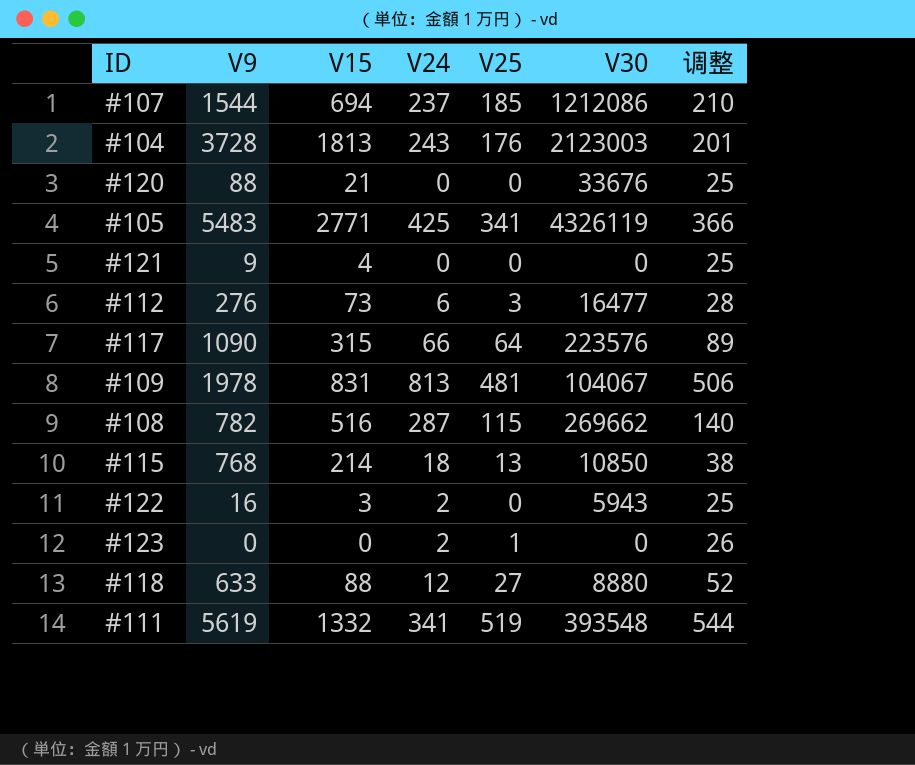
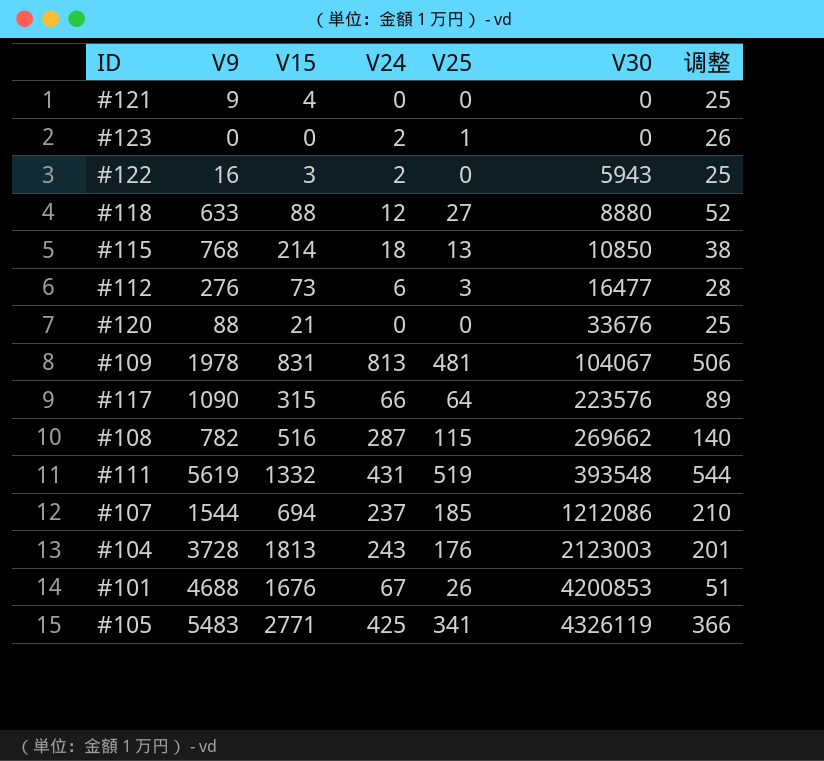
row order: none -> V30 ascending
#111 | V24: 341 -> 431
row #101: none -> 4688 | 1676 | 67 | 26 | 4200853 | 51

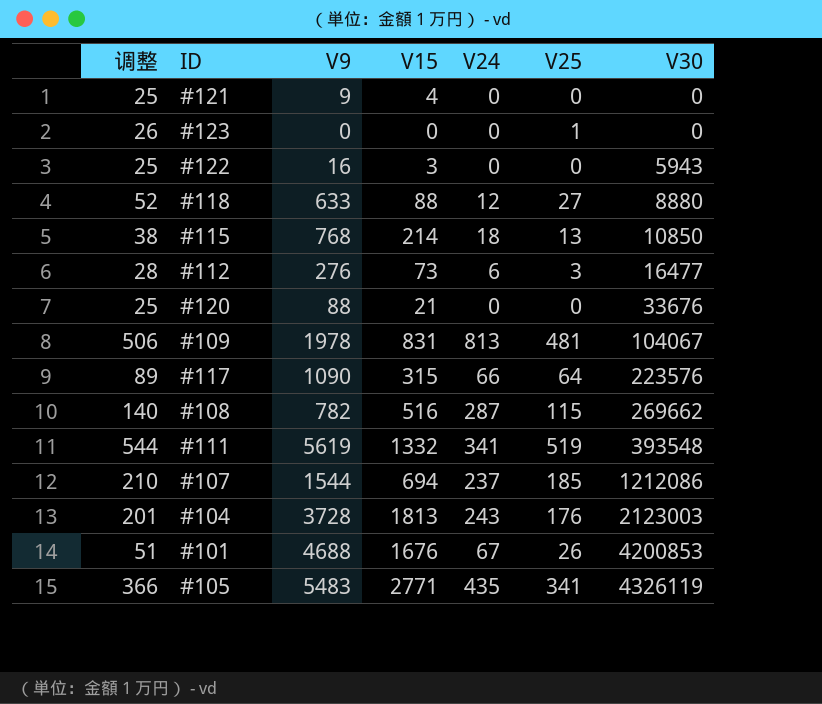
column 调整 | position: 7 -> 1
#123 | V24: 2 -> 0
#122 | V24: 2 -> 0
#111 | V24: 431 -> 341
#105 | V24: 425 -> 435

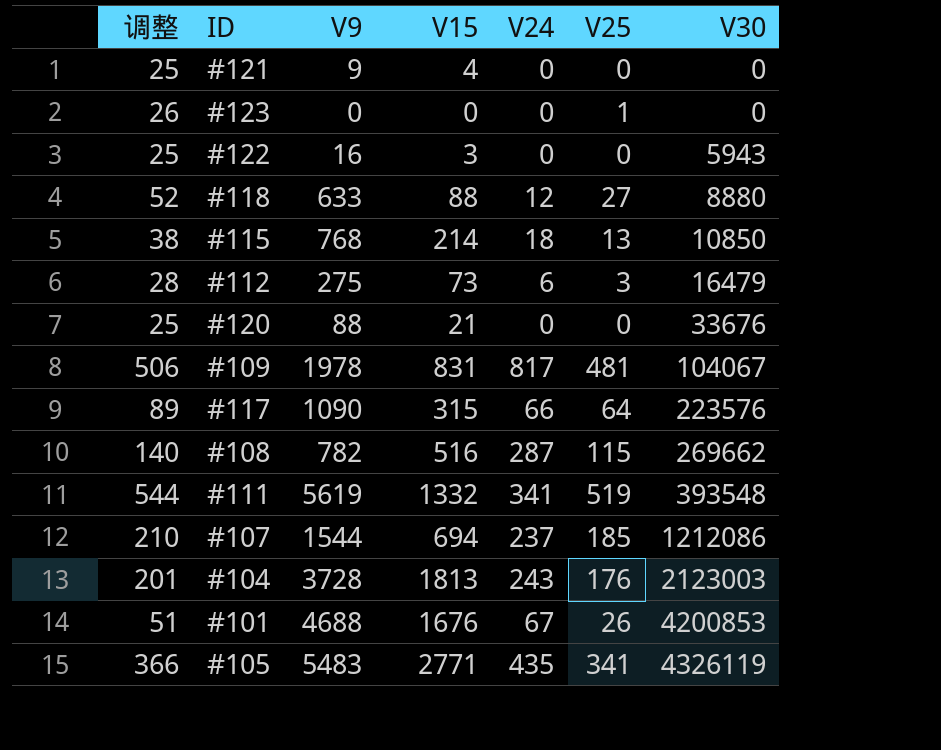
#112 | V9: 276 -> 275
#112 | V30: 16477 -> 16479
#109 | V24: 813 -> 817

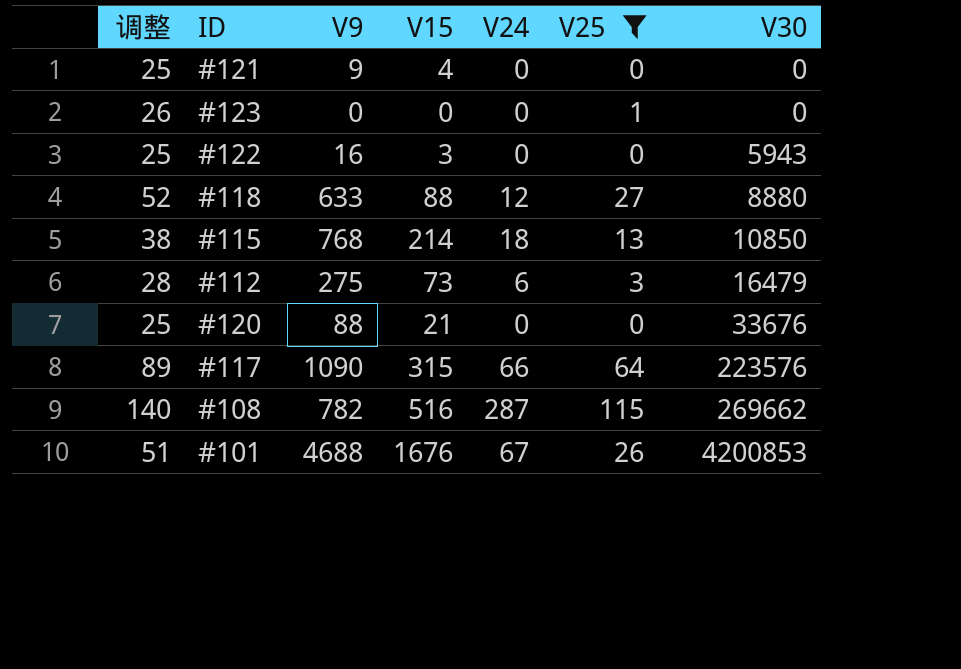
filter: none -> V25 <= 115

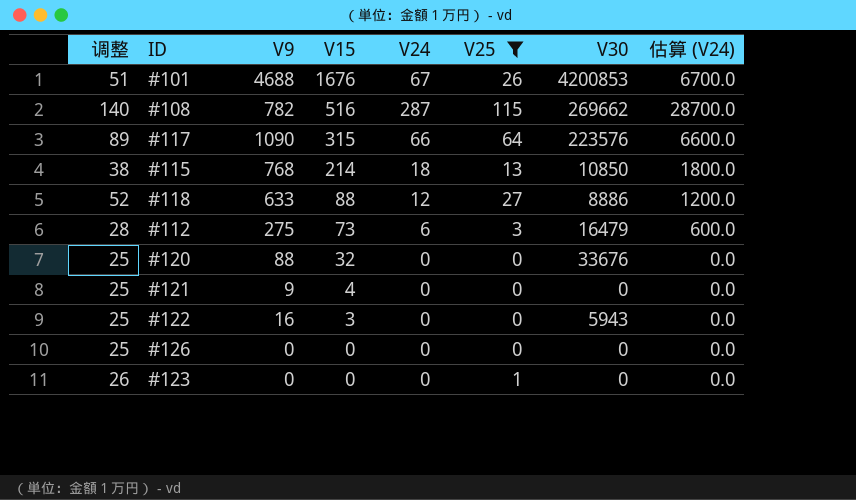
row order: V30 ascending -> V15 descending
column 估算 (V24) | formula: none -> [V24] * 100
#118 | V30: 8880 -> 8886
#120 | V15: 21 -> 32
row #126: none -> 25 | 0 | 0 | 0 | 0 | 0 | 0.0

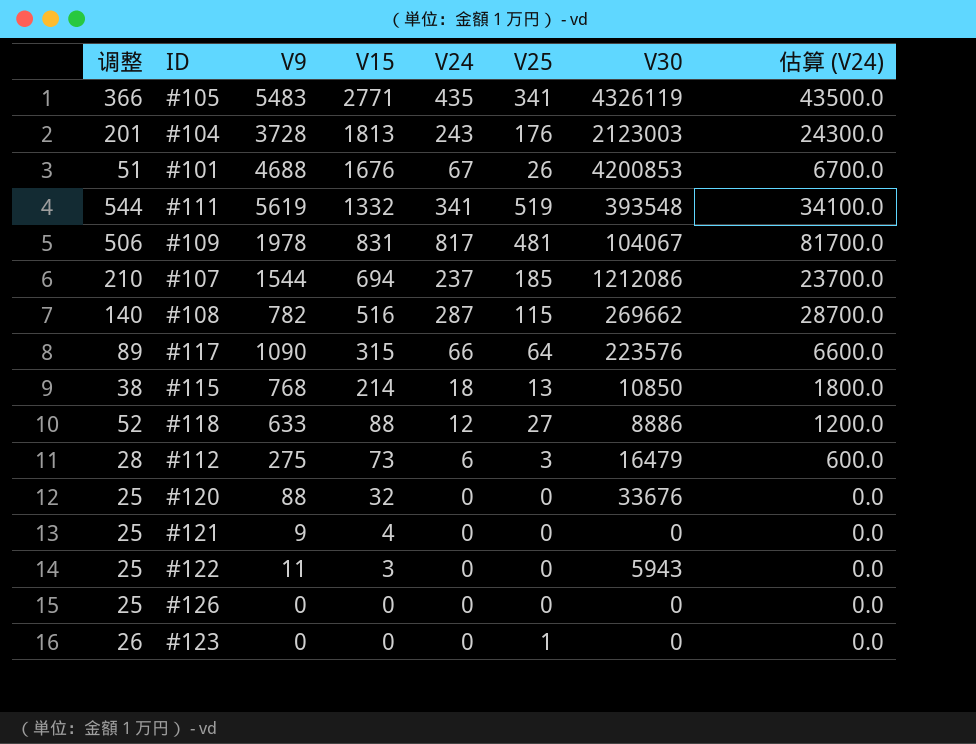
filter: V25 <= 115 -> none
#122 | V9: 16 -> 11

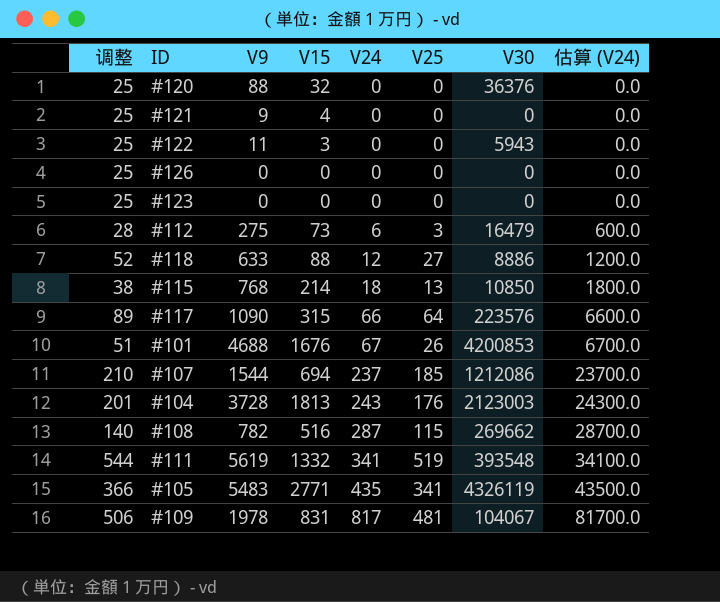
row order: V15 descending -> V24 ascending
#120 | V30: 33676 -> 36376
#123 | 调整: 26 -> 25
#123 | V25: 1 -> 0

